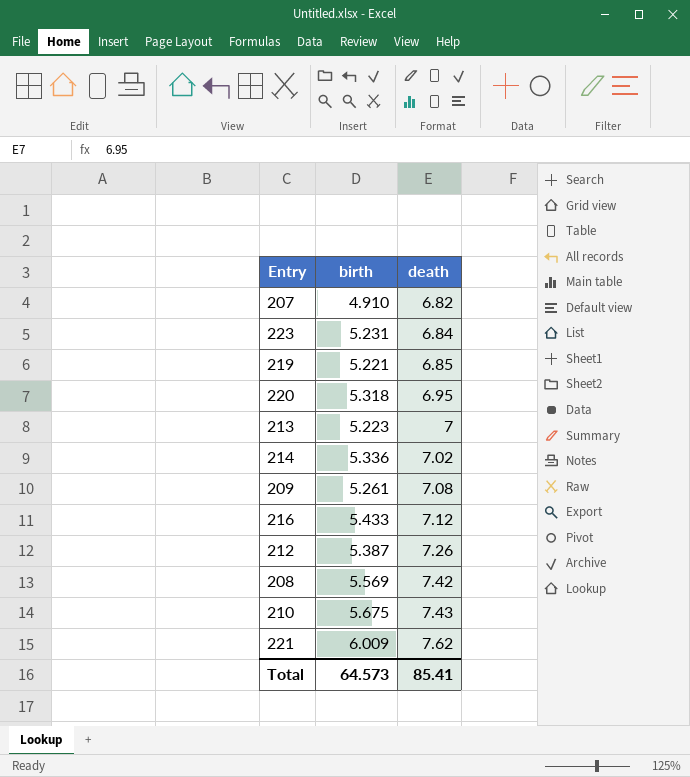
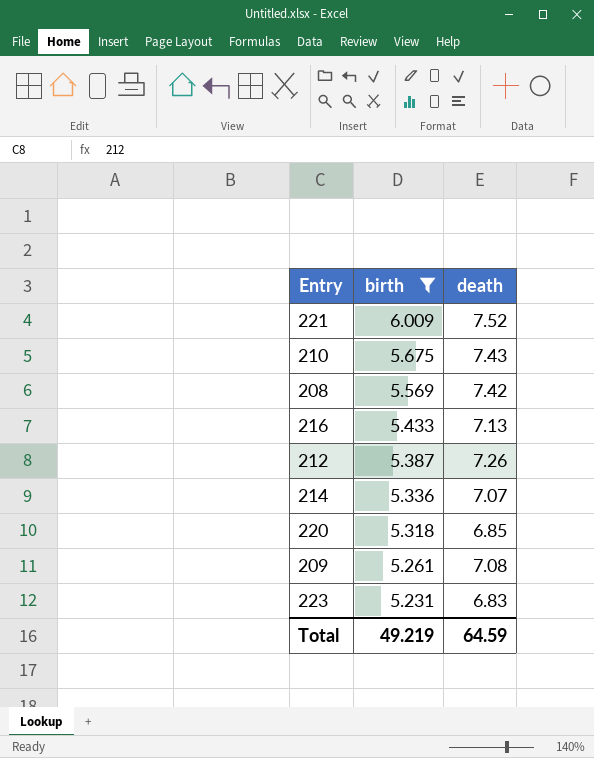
filter: none -> birth >= 5.231
row order: death ascending -> birth descending
221 | death: 7.62 -> 7.52
216 | death: 7.12 -> 7.13
214 | death: 7.02 -> 7.07
220 | death: 6.95 -> 6.85
223 | death: 6.84 -> 6.83
Total | birth: 64.573 -> 49.219
Total | death: 85.41 -> 64.59

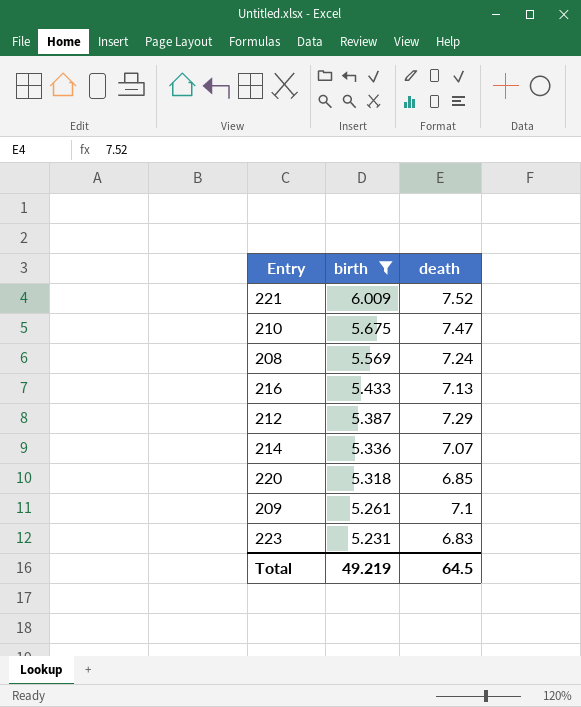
210 | death: 7.43 -> 7.47
208 | death: 7.42 -> 7.24
212 | death: 7.26 -> 7.29
209 | death: 7.08 -> 7.1
Total | death: 64.59 -> 64.5

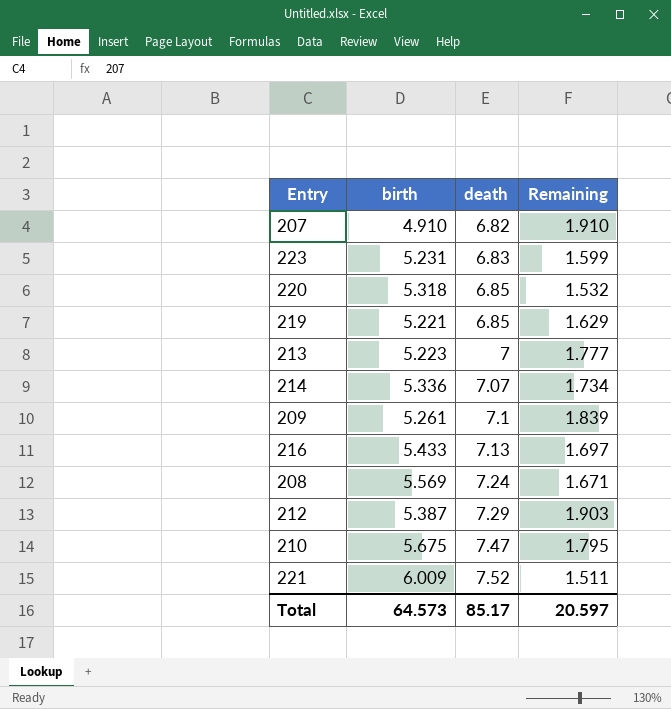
filter: birth >= 5.231 -> none
row order: birth descending -> death ascending
column Remaining | formula: none -> [death] - [birth]
Total | birth: 49.219 -> 64.573
Total | death: 64.5 -> 85.17

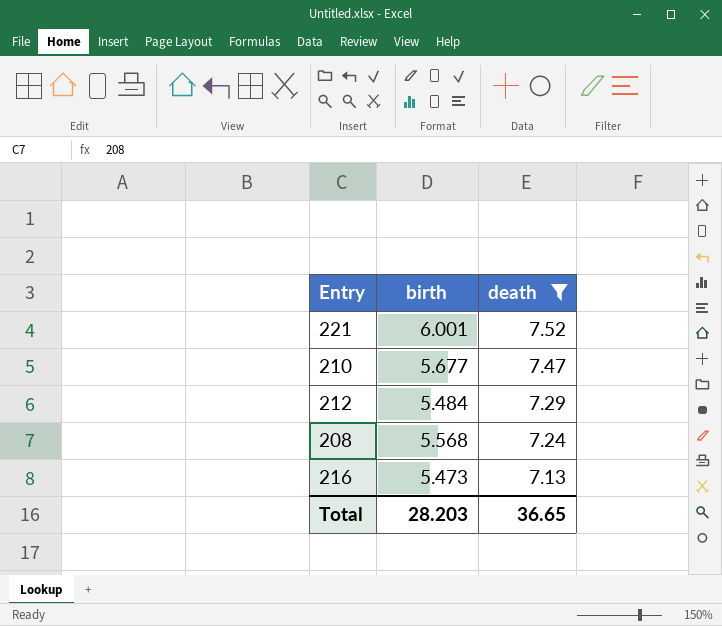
filter: none -> death >= 7.13
row order: death ascending -> death descending
column Remaining | formula: [death] - [birth] -> none
221 | birth: 6.009 -> 6.001
210 | birth: 5.675 -> 5.677
212 | birth: 5.387 -> 5.484
208 | birth: 5.569 -> 5.568
216 | birth: 5.433 -> 5.473
Total | birth: 64.573 -> 28.203
Total | death: 85.17 -> 36.65

